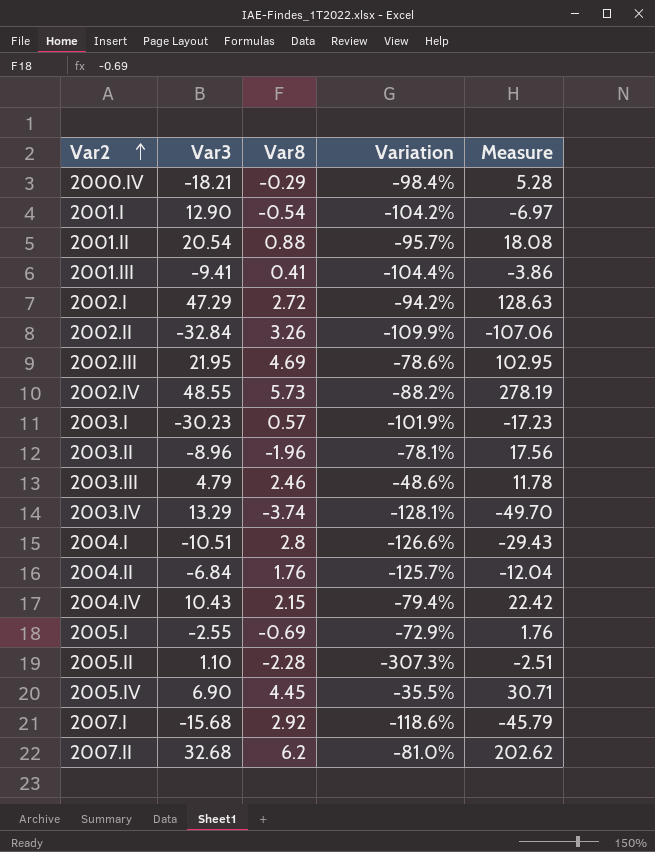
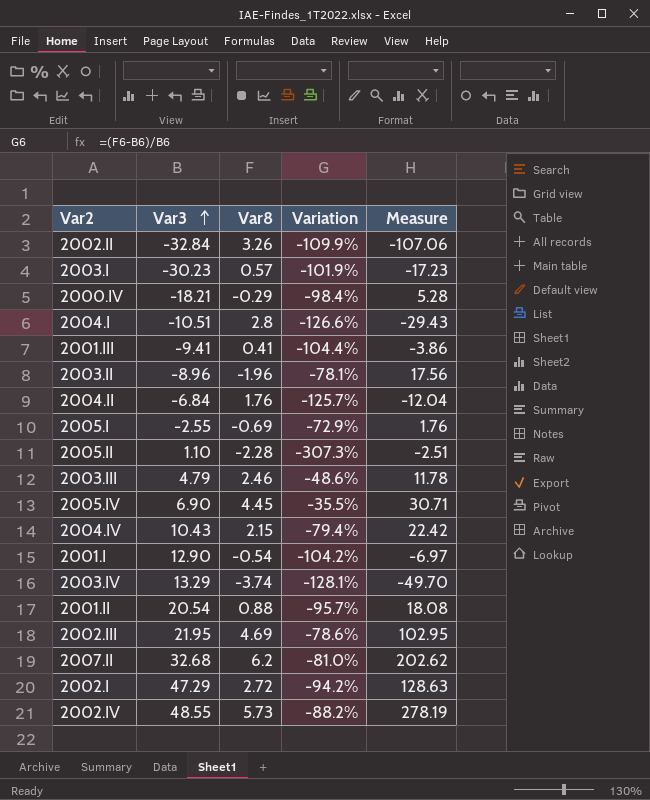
row order: Var2 ascending -> Var3 ascending
row 2007.I: -15.68 | 2.92 | -118.6% | -45.79 -> none

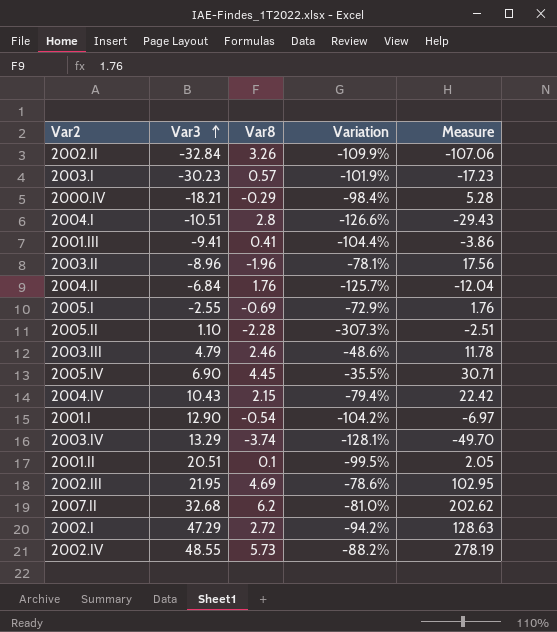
2001.II | Var3: 20.54 -> 20.51
2001.II | Var8: 0.88 -> 0.1
2001.II | Variation: -95.7% -> -99.5%
2001.II | Measure: 18.08 -> 2.05

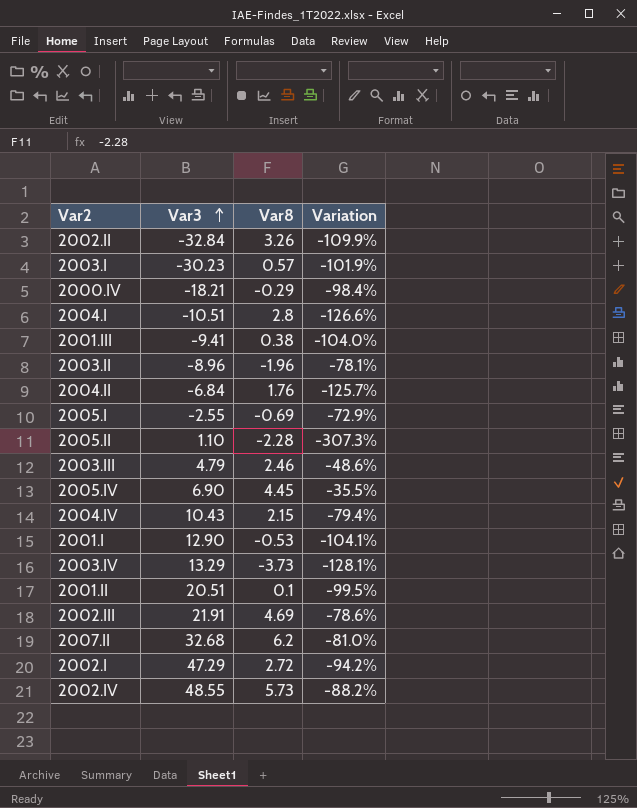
column Measure | formula: [Var3] * [Var8] -> none
2001.III | Var8: 0.41 -> 0.38
2001.III | Variation: -104.4% -> -104.0%
2001.I | Var8: -0.54 -> -0.53
2001.I | Variation: -104.2% -> -104.1%
2003.IV | Var8: -3.74 -> -3.73
2002.III | Var3: 21.95 -> 21.91

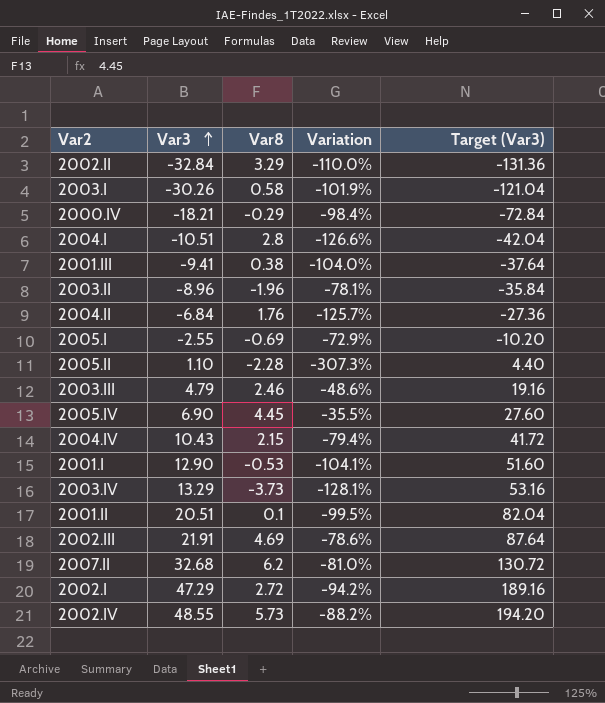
column Target (Var3) | formula: none -> [Var3] * 4
2002.II | Var8: 3.26 -> 3.29
2002.II | Variation: -109.9% -> -110.0%
2003.I | Var3: -30.23 -> -30.26
2003.I | Var8: 0.57 -> 0.58

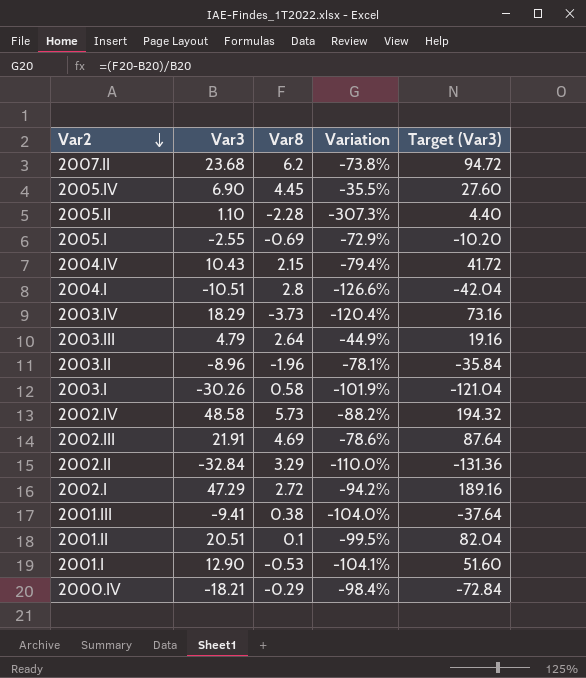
row order: Var3 ascending -> Var2 descending
row 2004.II: -6.84 | 1.76 | -125.7% | -27.36 -> none
2007.II | Var3: 32.68 -> 23.68
2007.II | Variation: -81.0% -> -73.8%
2007.II | Target (Var3): 130.72 -> 94.72
2003.IV | Var3: 13.29 -> 18.29
2003.IV | Variation: -128.1% -> -120.4%
2003.IV | Target (Var3): 53.16 -> 73.16
2003.III | Var8: 2.46 -> 2.64
2003.III | Variation: -48.6% -> -44.9%
2002.IV | Var3: 48.55 -> 48.58
2002.IV | Target (Var3): 194.20 -> 194.32

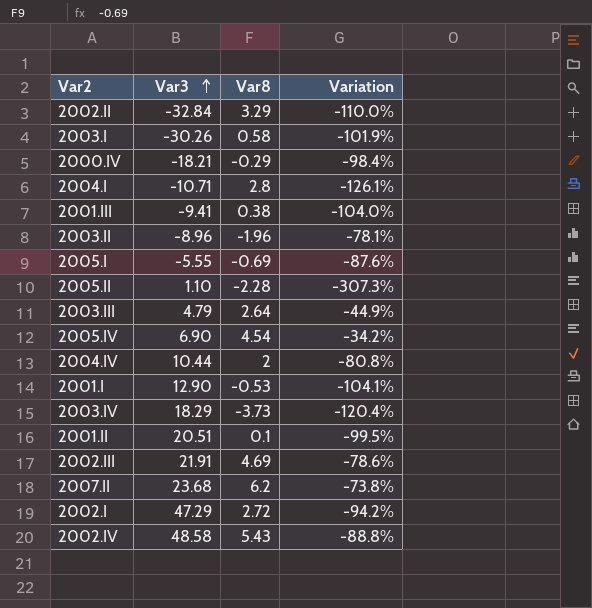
row order: Var2 descending -> Var3 ascending
column Target (Var3) | formula: [Var3] * 4 -> none
2004.I | Var3: -10.51 -> -10.71
2004.I | Variation: -126.6% -> -126.1%
2005.I | Var3: -2.55 -> -5.55
2005.I | Variation: -72.9% -> -87.6%
2005.IV | Var8: 4.45 -> 4.54
2005.IV | Variation: -35.5% -> -34.2%
2004.IV | Var3: 10.43 -> 10.44
2004.IV | Var8: 2.15 -> 2
2004.IV | Variation: -79.4% -> -80.8%
2002.IV | Var8: 5.73 -> 5.43
2002.IV | Variation: -88.2% -> -88.8%

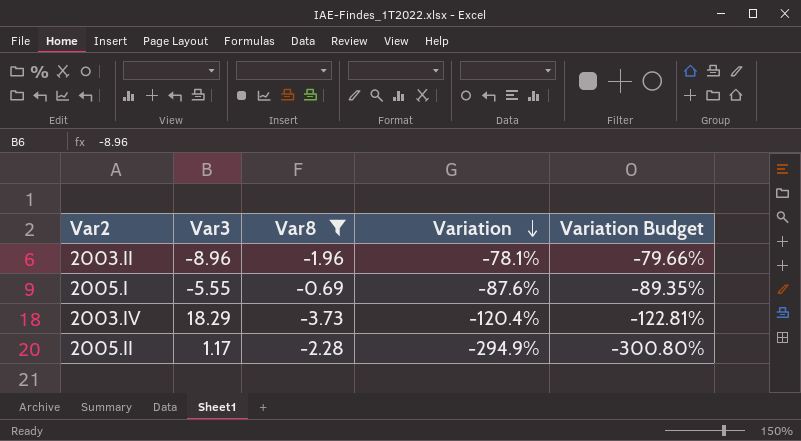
filter: none -> Var8 <= -0.69
row order: Var3 ascending -> Variation descending
column Variation Budget | formula: none -> [Variation] * 1.02
2005.II | Var3: 1.10 -> 1.17
2005.II | Variation: -307.3% -> -294.9%

